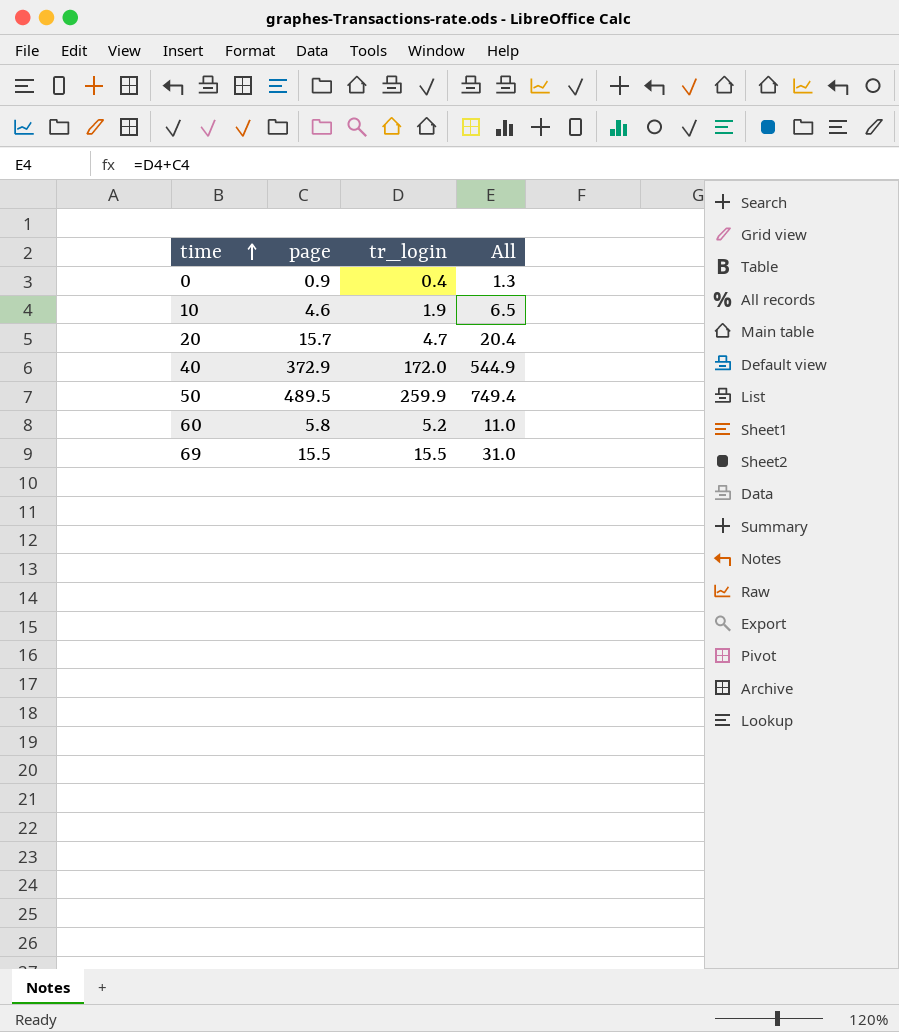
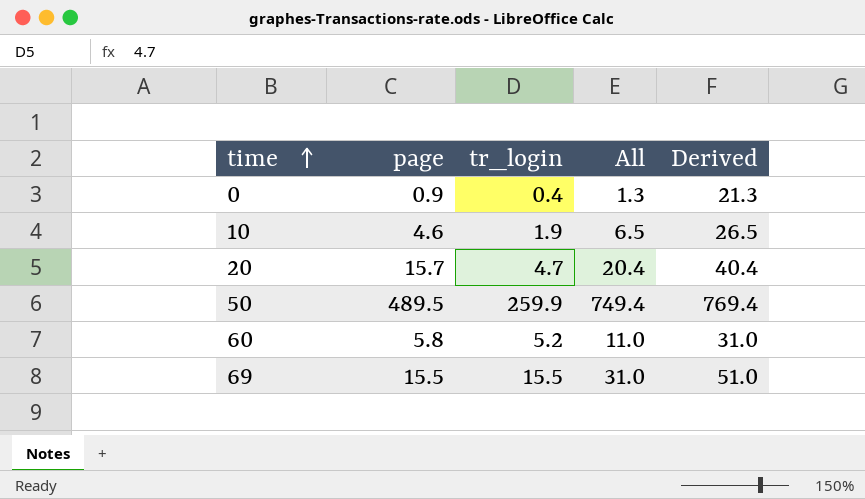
column Derived | formula: none -> [All] + 20
row 40: 372.9 | 172.0 | 544.9 -> none

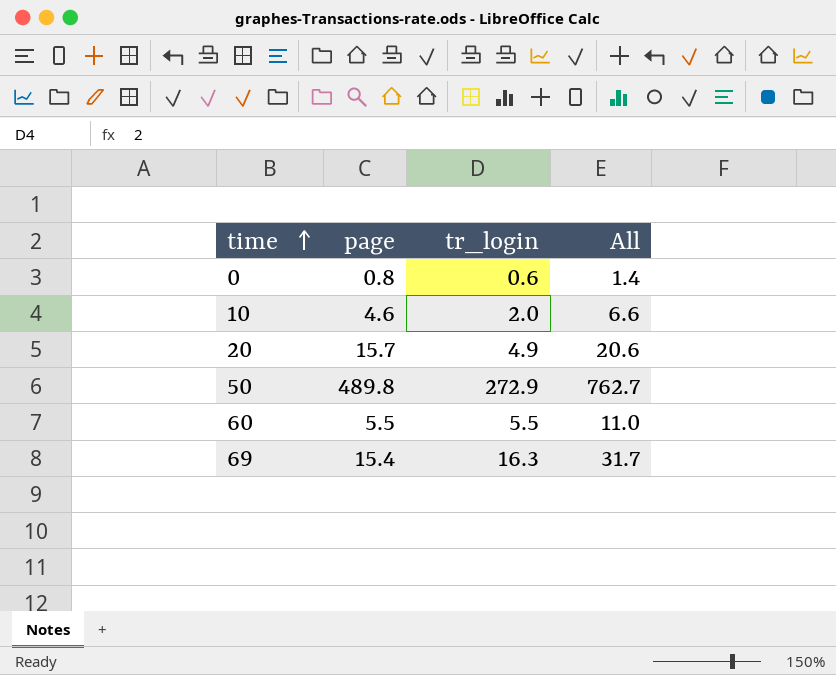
column Derived | formula: [All] + 20 -> none
0 | page: 0.9 -> 0.8
0 | tr_login: 0.4 -> 0.6
0 | All: 1.3 -> 1.4
10 | tr_login: 1.9 -> 2.0
10 | All: 6.5 -> 6.6
20 | tr_login: 4.7 -> 4.9
20 | All: 20.4 -> 20.6
50 | page: 489.5 -> 489.8
50 | tr_login: 259.9 -> 272.9
50 | All: 749.4 -> 762.7
60 | page: 5.8 -> 5.5
60 | tr_login: 5.2 -> 5.5
69 | page: 15.5 -> 15.4
69 | tr_login: 15.5 -> 16.3
69 | All: 31.0 -> 31.7

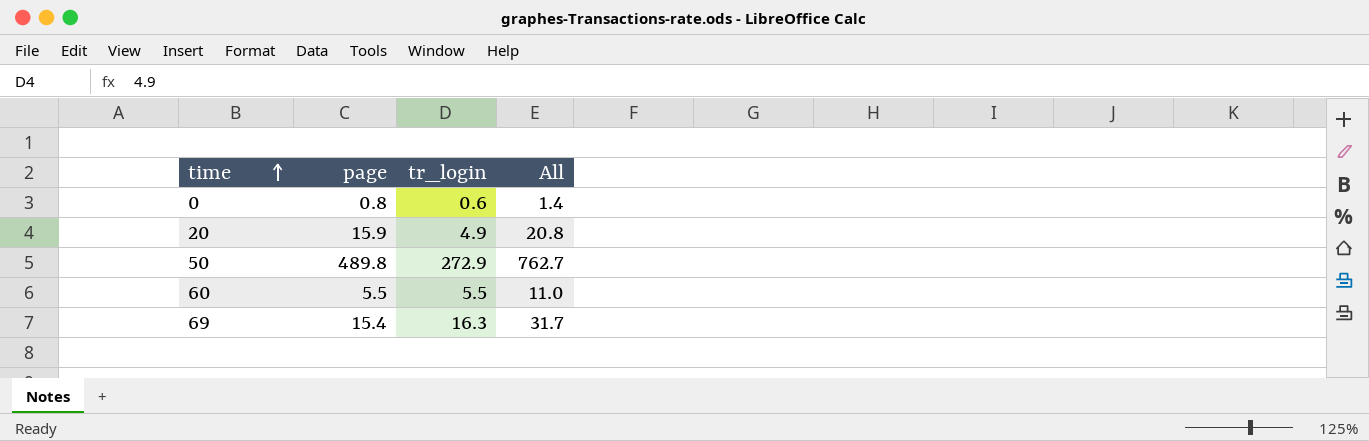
row 10: 4.6 | 2.0 | 6.6 -> none
20 | page: 15.7 -> 15.9
20 | All: 20.6 -> 20.8

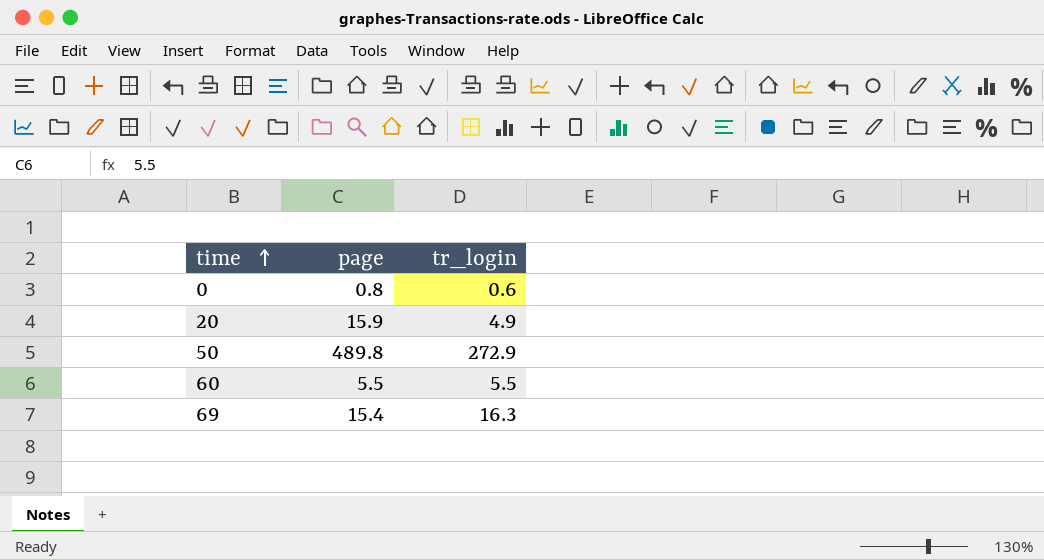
column All | formula: [page] + [tr_login] -> none

